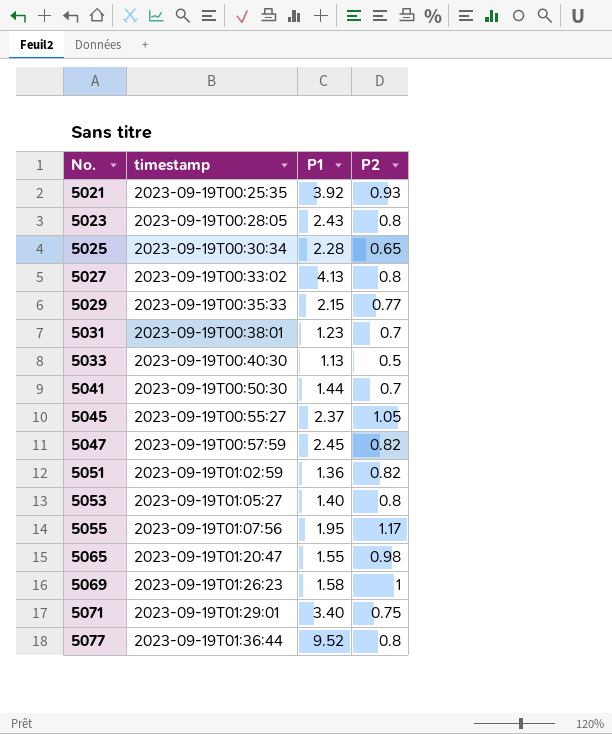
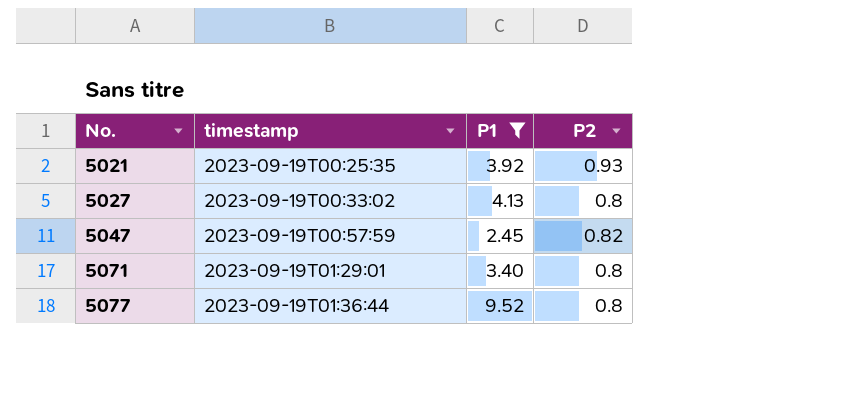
filter: none -> P1 >= 2.45
5071 | P2: 0.75 -> 0.8

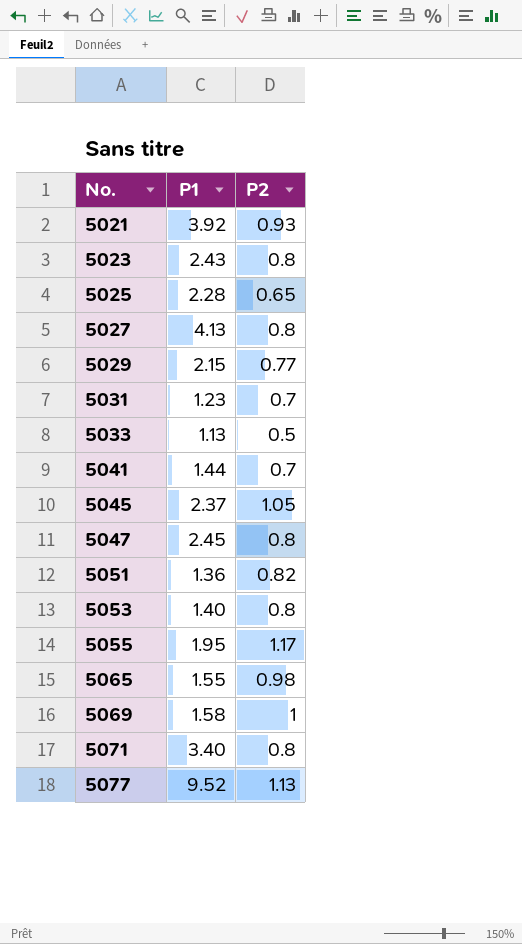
filter: P1 >= 2.45 -> none
column timestamp | position: 2 -> none
5047 | P2: 0.82 -> 0.8
5077 | P2: 0.8 -> 1.13

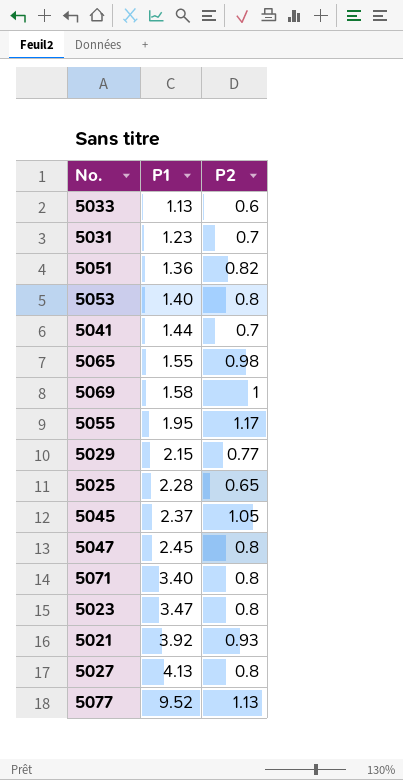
row order: No. ascending -> P1 ascending
5033 | P2: 0.5 -> 0.6
5023 | P1: 2.43 -> 3.47

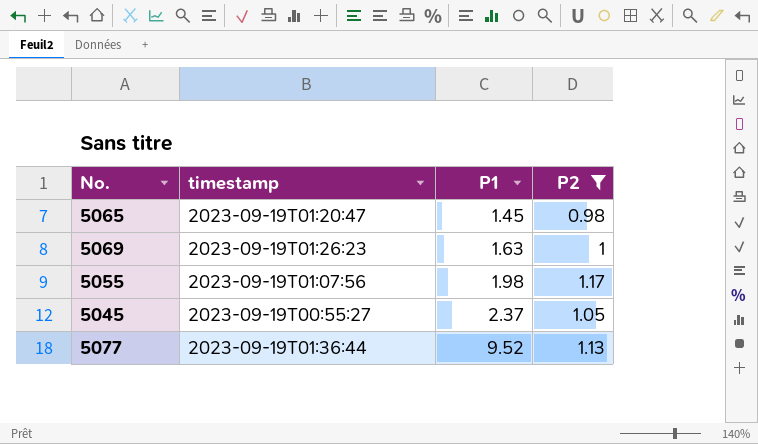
filter: none -> P2 >= 0.98
column timestamp | position: none -> 2
5065 | P1: 1.55 -> 1.45
5069 | P1: 1.58 -> 1.63
5055 | P1: 1.95 -> 1.98

